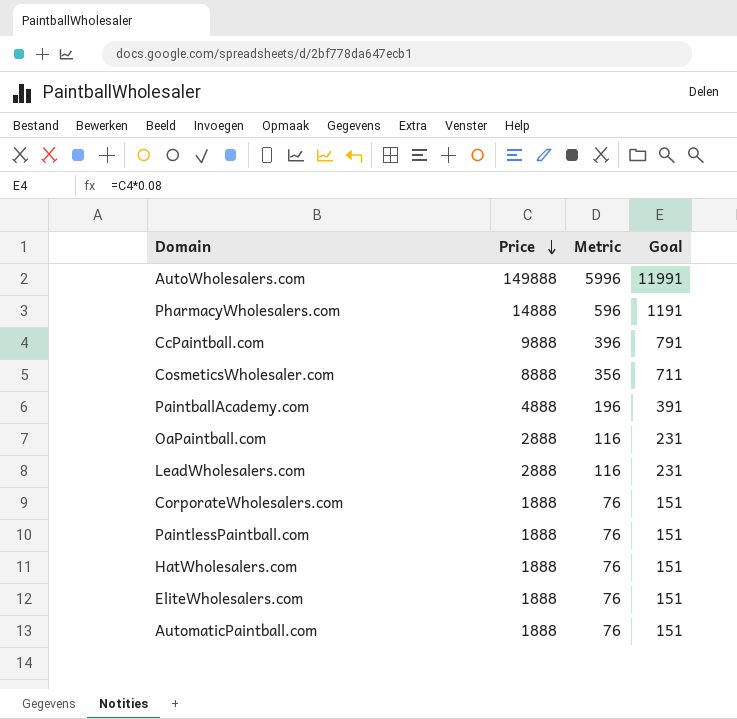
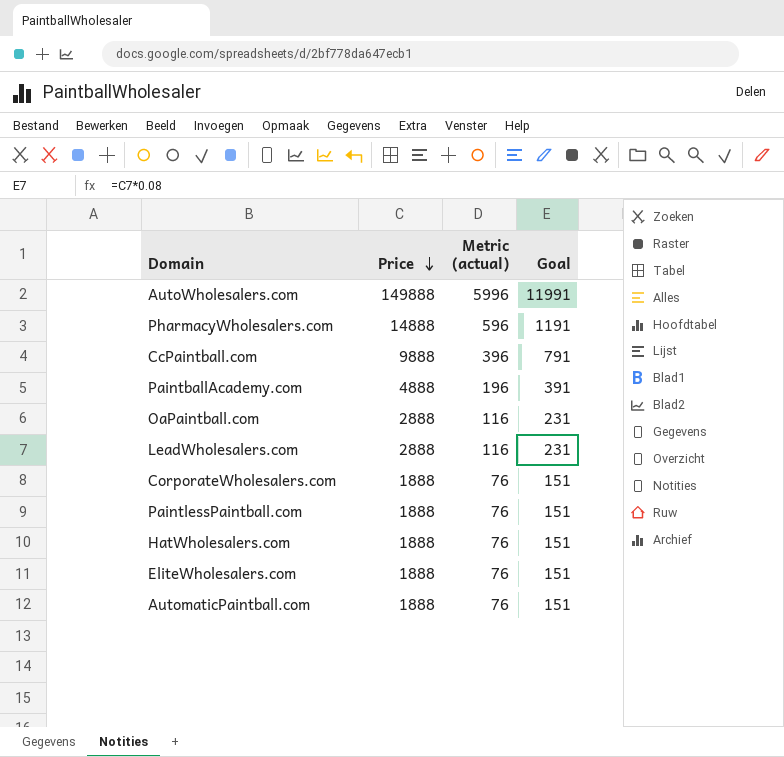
column name: Metric -> Metric (actual)
row CosmeticsWholesaler.com: 8888 | 356 | 711 -> none

